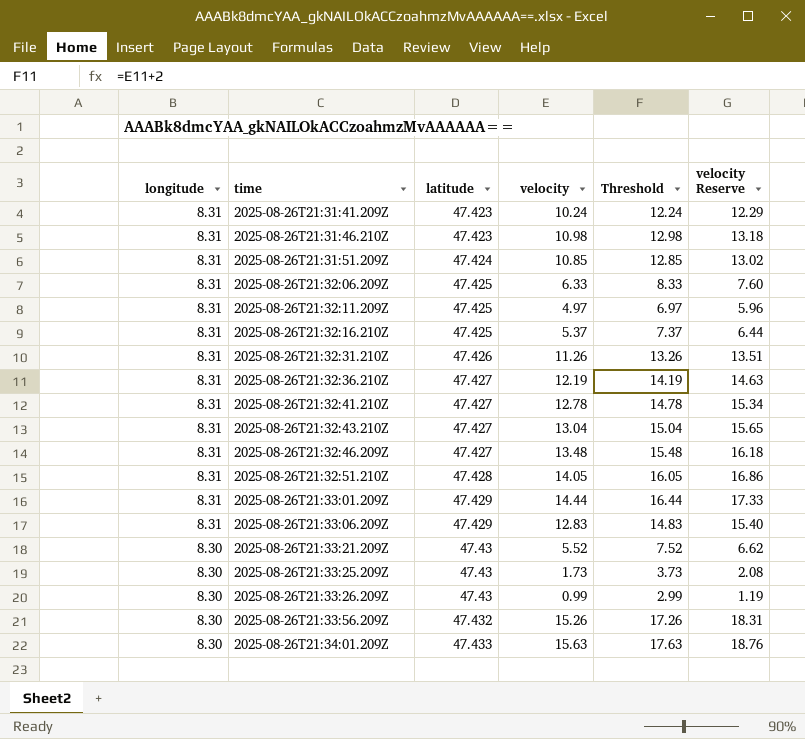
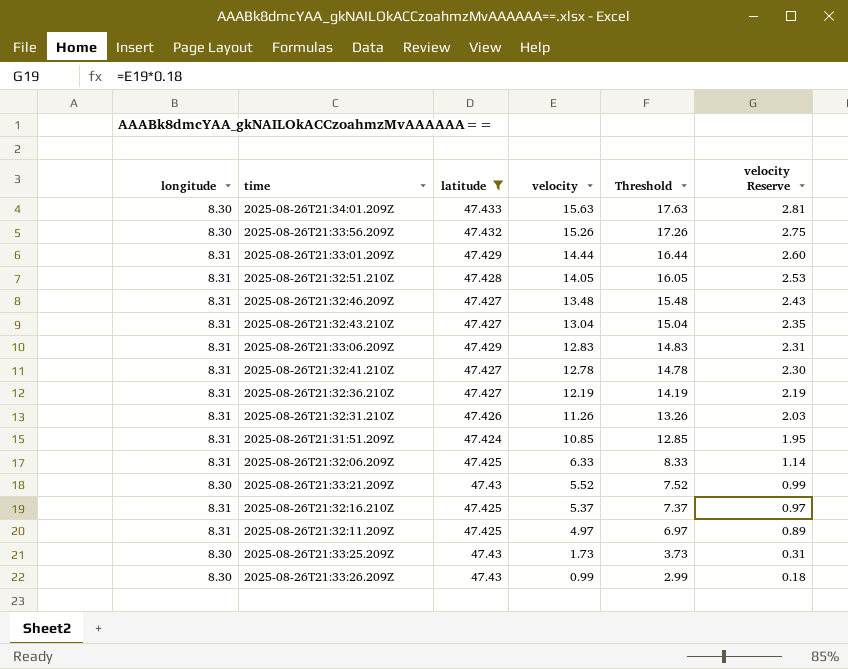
filter: none -> latitude != 47.423
row order: longitude descending -> velocity descending
column velocity Reserve | formula: [velocity] * 1.2 -> [velocity] * 0.18

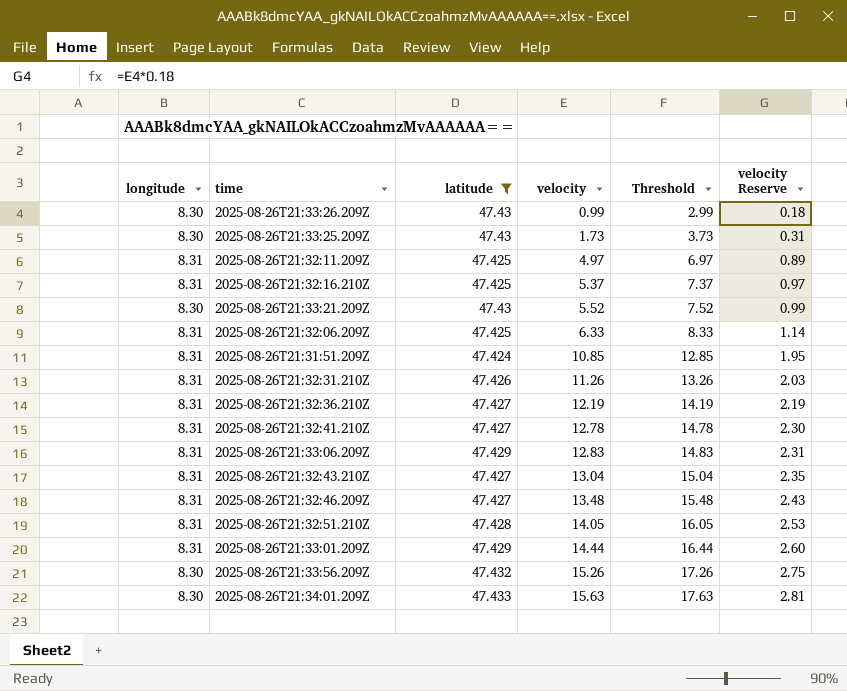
row order: velocity descending -> velocity ascending

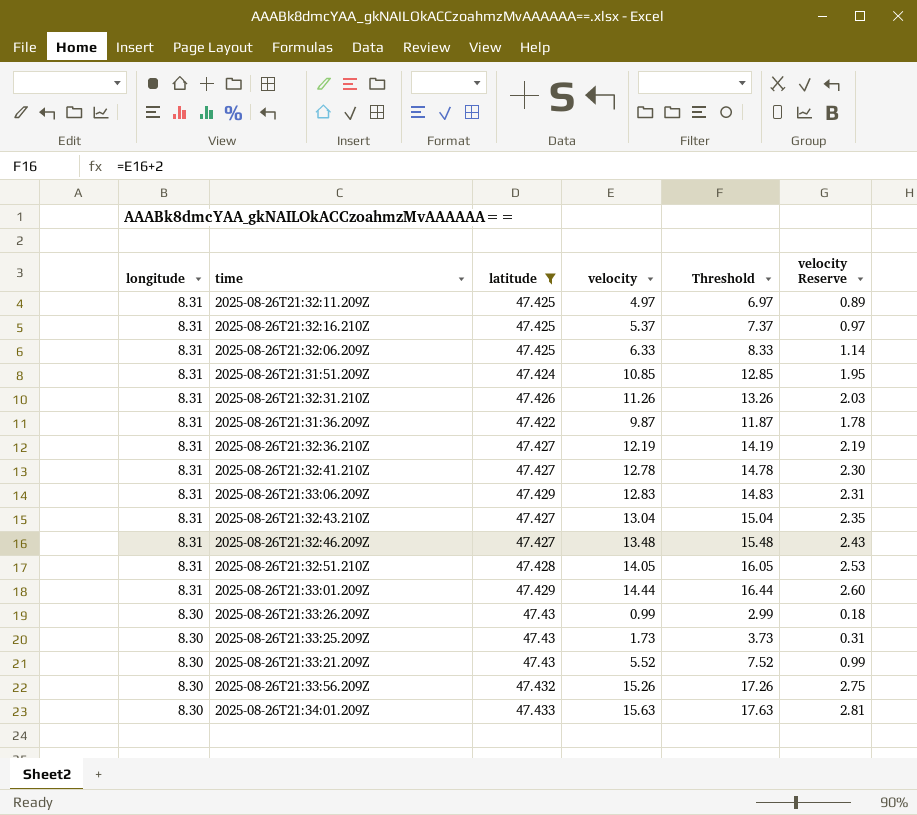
row order: velocity ascending -> longitude descending
row 2025-08-26T21:31:36.209Z: none -> 8.31 | 47.422 | 9.87 | 11.87 | 1.78

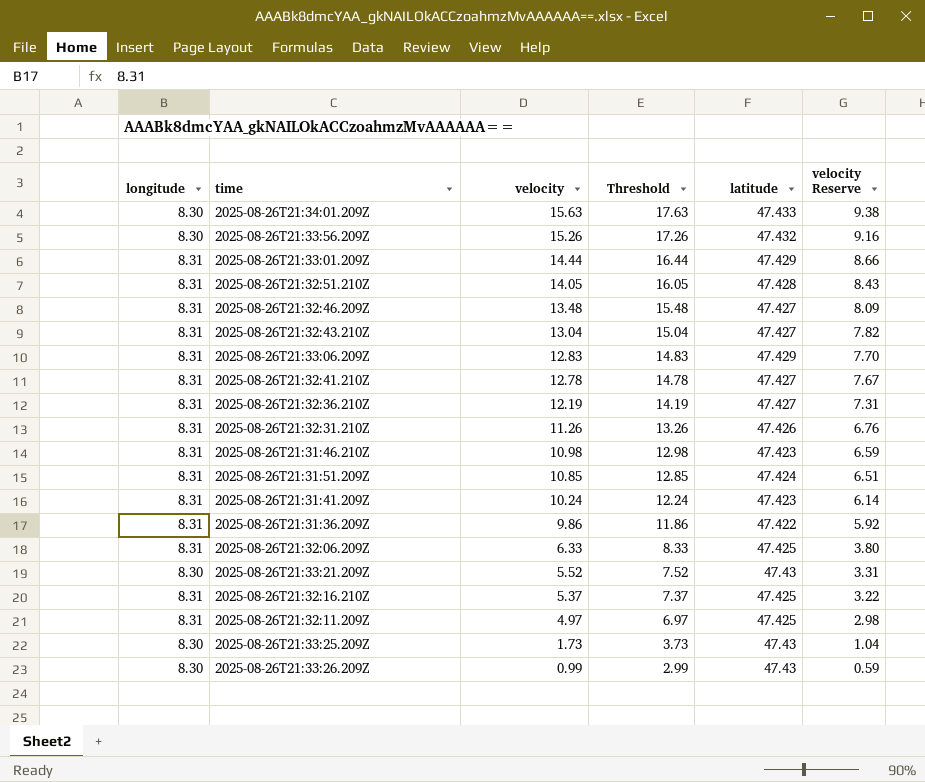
filter: latitude != 47.423 -> none
row order: longitude descending -> velocity descending
column latitude | position: 3 -> 5
column velocity Reserve | formula: [velocity] * 0.18 -> [velocity] * 0.6
2025-08-26T21:31:36.209Z | velocity: 9.87 -> 9.86
2025-08-26T21:31:36.209Z | Threshold: 11.87 -> 11.86

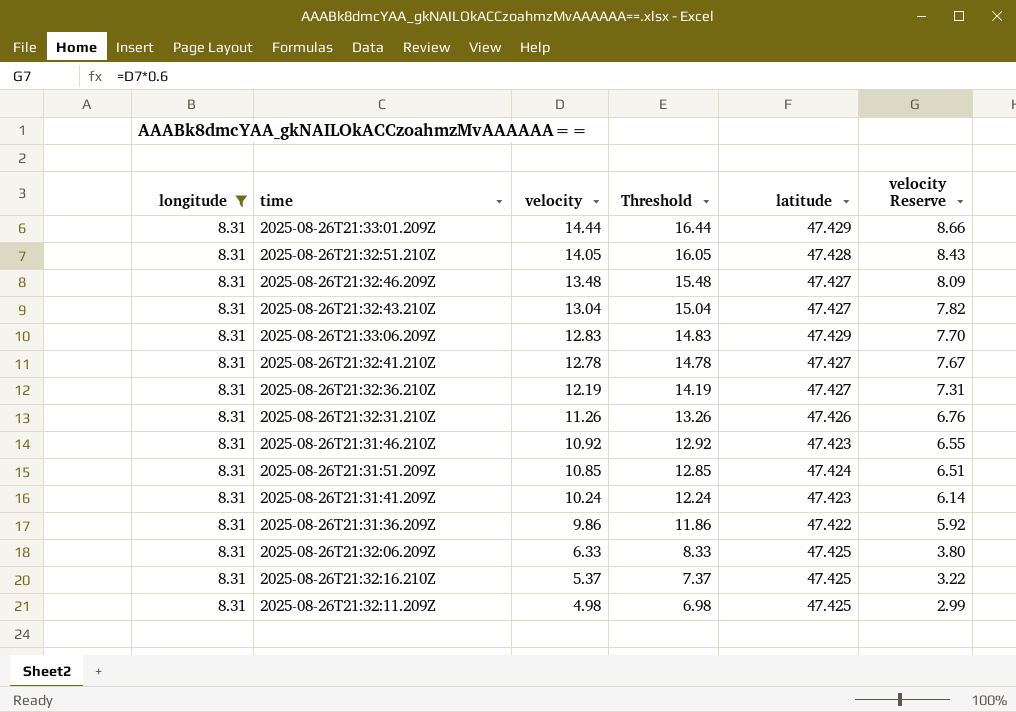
filter: none -> longitude = 8.31
2025-08-26T21:31:46.210Z | velocity: 10.98 -> 10.92
2025-08-26T21:31:46.210Z | Threshold: 12.98 -> 12.92
2025-08-26T21:31:46.210Z | velocity Reserve: 6.59 -> 6.55
2025-08-26T21:32:11.209Z | velocity: 4.97 -> 4.98
2025-08-26T21:32:11.209Z | Threshold: 6.97 -> 6.98
2025-08-26T21:32:11.209Z | velocity Reserve: 2.98 -> 2.99

